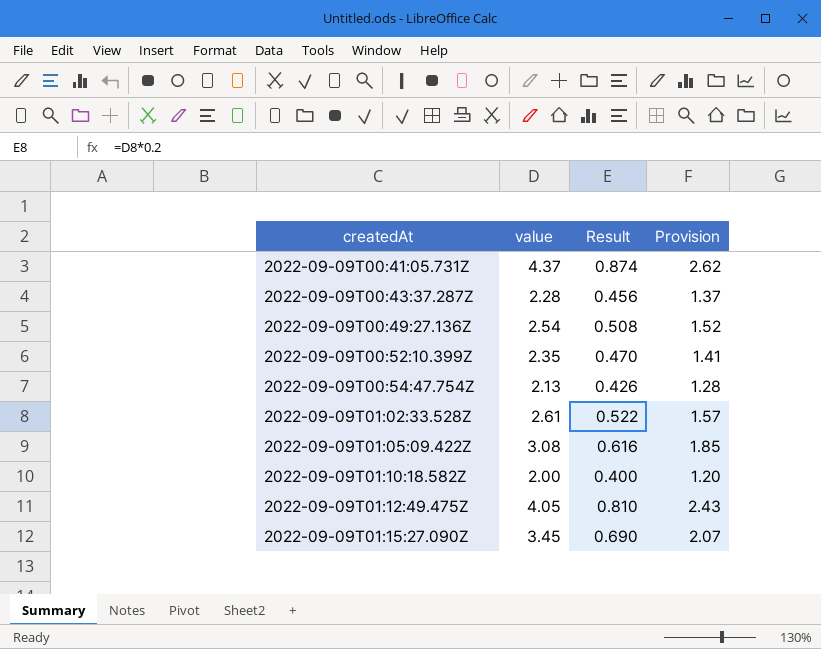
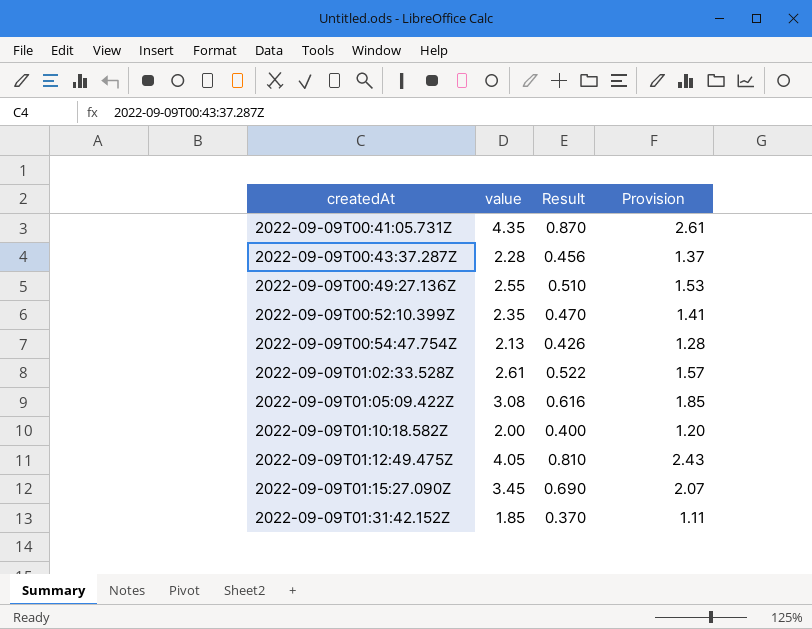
2022-09-09T00:41:05.731Z | value: 4.37 -> 4.35
2022-09-09T00:41:05.731Z | Result: 0.874 -> 0.870
2022-09-09T00:41:05.731Z | Provision: 2.62 -> 2.61
2022-09-09T00:49:27.136Z | value: 2.54 -> 2.55
2022-09-09T00:49:27.136Z | Result: 0.508 -> 0.510
2022-09-09T00:49:27.136Z | Provision: 1.52 -> 1.53
row 2022-09-09T01:31:42.152Z: none -> 1.85 | 0.370 | 1.11

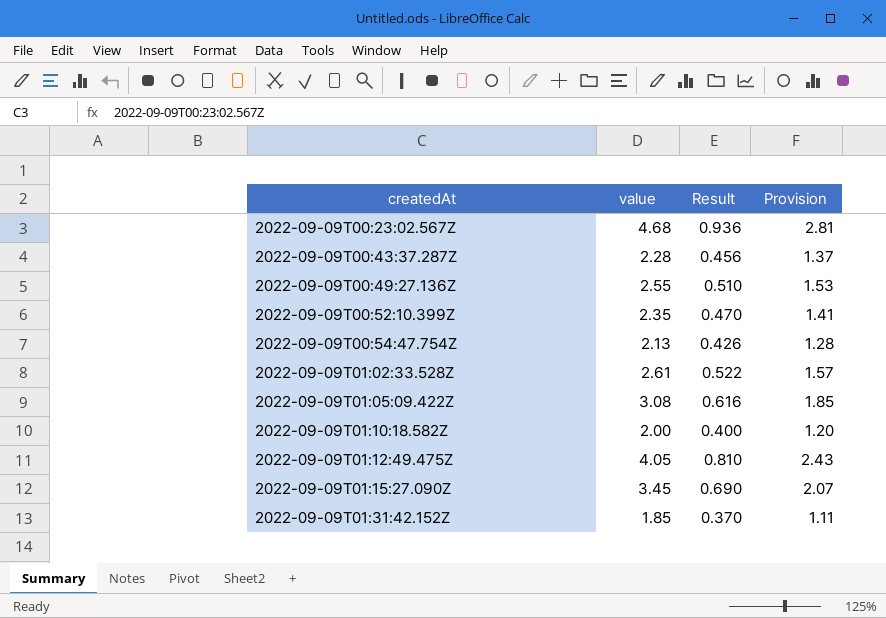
row 2022-09-09T00:41:05.731Z: 4.35 | 0.870 | 2.61 -> none
row 2022-09-09T00:23:02.567Z: none -> 4.68 | 0.936 | 2.81

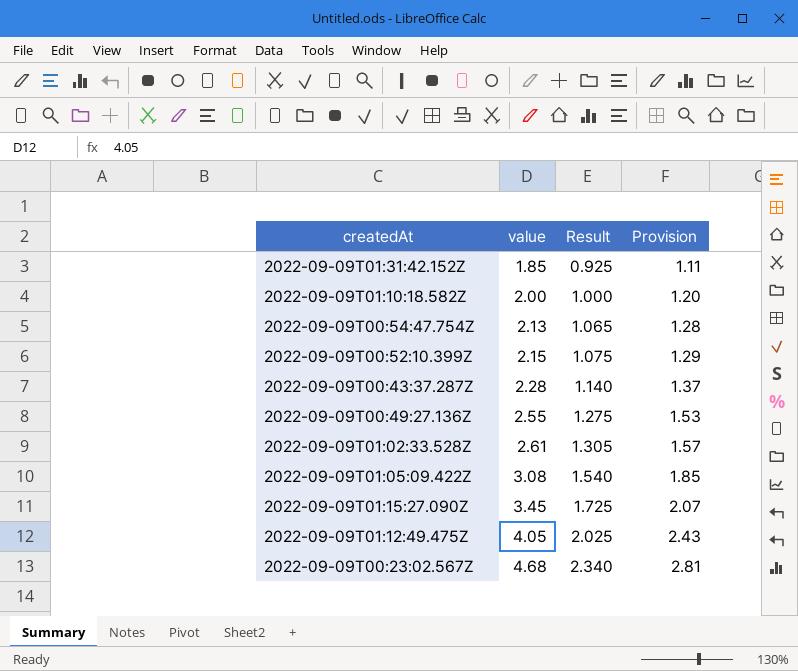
row order: createdAt ascending -> value ascending
column Result | formula: [value] * 0.2 -> [value] * 0.5
2022-09-09T00:52:10.399Z | value: 2.35 -> 2.15
2022-09-09T00:52:10.399Z | Provision: 1.41 -> 1.29

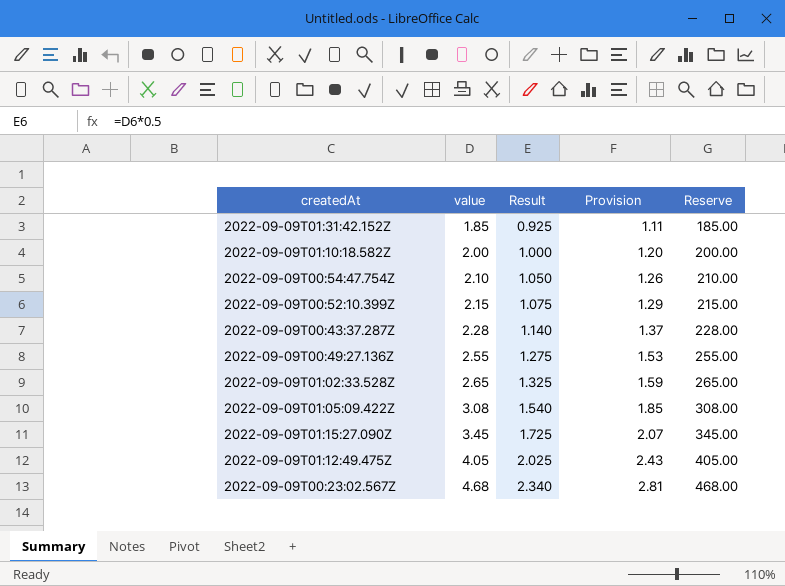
column Reserve | formula: none -> [value] * 100
2022-09-09T00:54:47.754Z | value: 2.13 -> 2.10
2022-09-09T00:54:47.754Z | Result: 1.065 -> 1.050
2022-09-09T00:54:47.754Z | Provision: 1.28 -> 1.26
2022-09-09T01:02:33.528Z | value: 2.61 -> 2.65
2022-09-09T01:02:33.528Z | Result: 1.305 -> 1.325
2022-09-09T01:02:33.528Z | Provision: 1.57 -> 1.59

